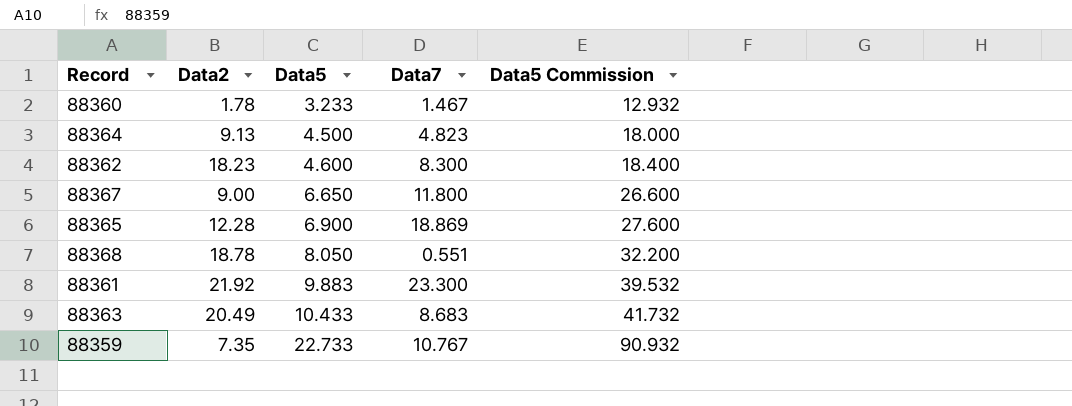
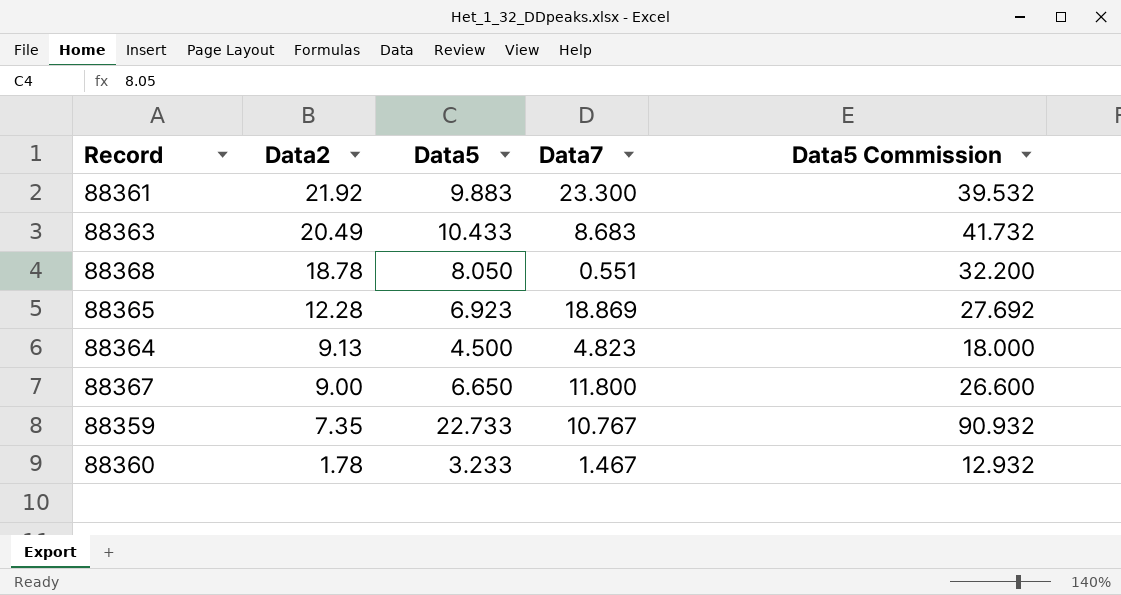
row order: Data5 ascending -> Data2 descending
row 88362: 18.23 | 4.600 | 8.300 | 18.400 -> none
88365 | Data5: 6.900 -> 6.923
88365 | Data5 Commission: 27.600 -> 27.692

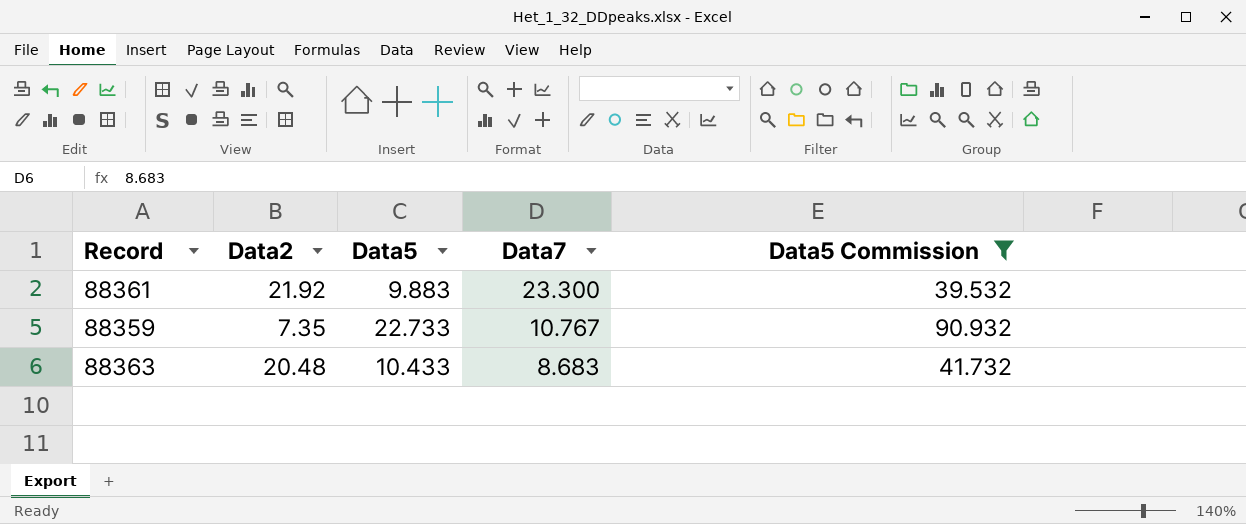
filter: none -> Data5 Commission >= 39.532
row order: Data2 descending -> Data7 descending
88363 | Data2: 20.49 -> 20.48

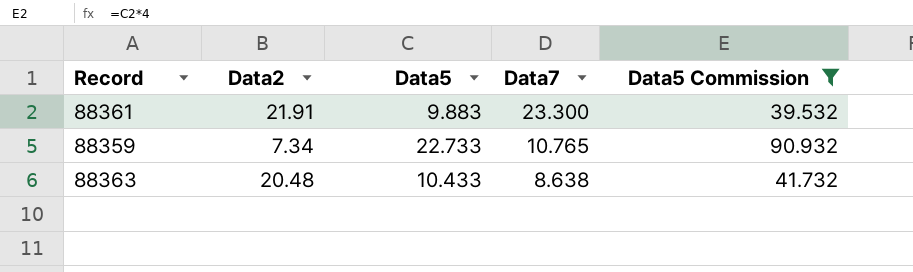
88361 | Data2: 21.92 -> 21.91
88359 | Data2: 7.35 -> 7.34
88359 | Data7: 10.767 -> 10.765
88363 | Data7: 8.683 -> 8.638

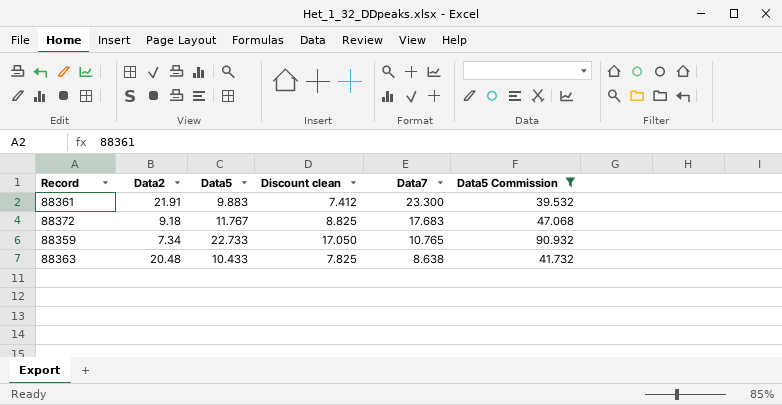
column Discount clean | formula: none -> [Data5] * 0.75
row 88372: none -> 9.18 | 11.767 | 8.825 | 17.683 | 47.068

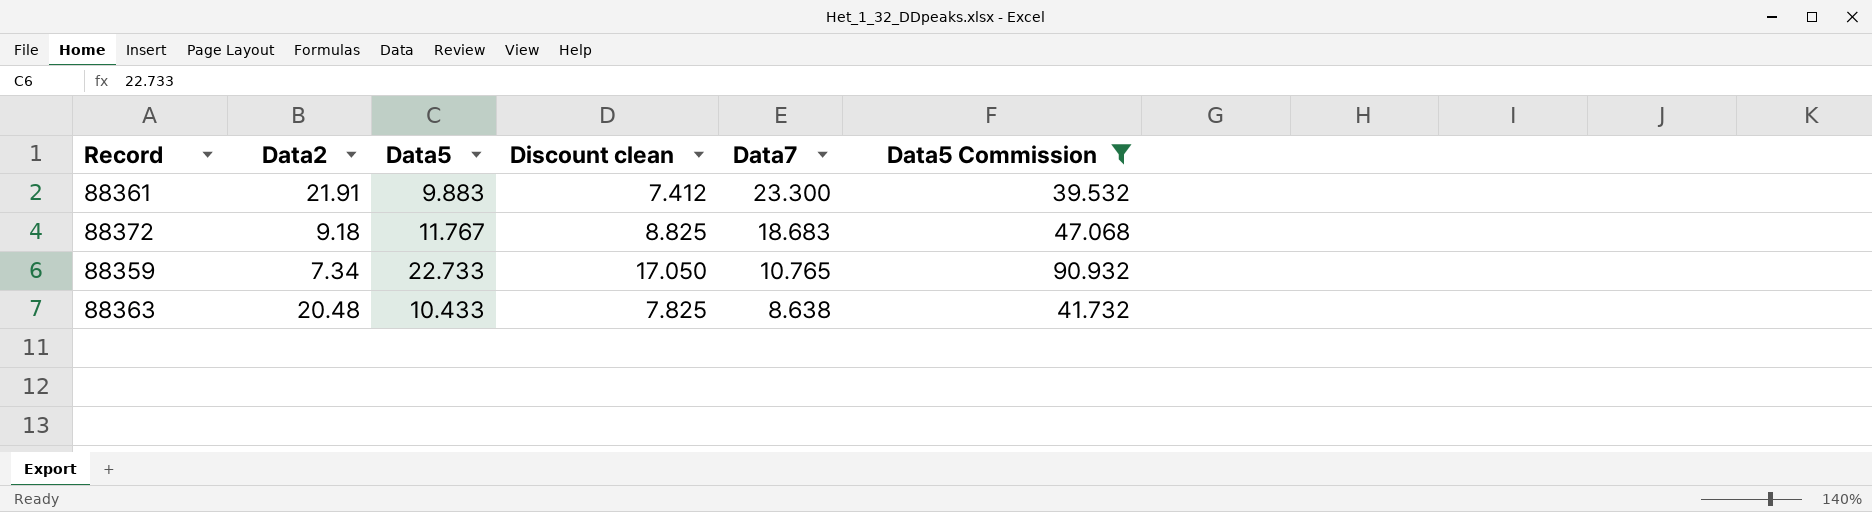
88372 | Data7: 17.683 -> 18.683

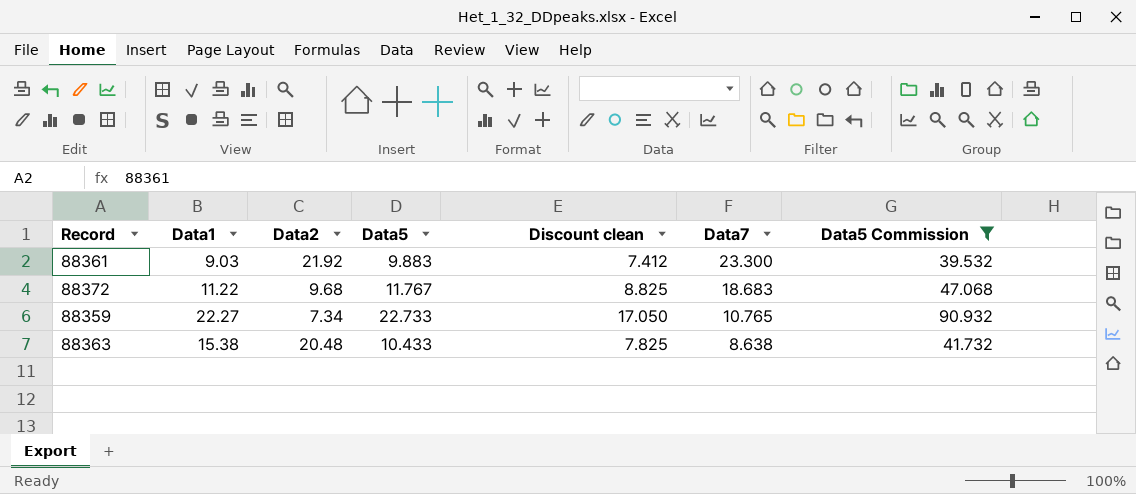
column Data1 | position: none -> 2
88361 | Data2: 21.91 -> 21.92
88372 | Data2: 9.18 -> 9.68

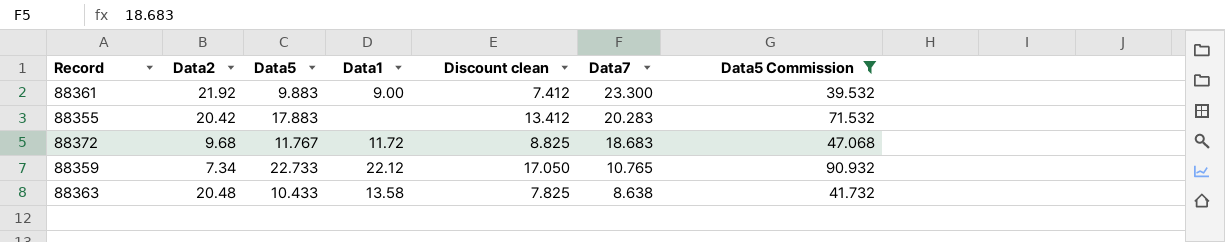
column Data1 | position: 2 -> 4
88361 | Data1: 9.03 -> 9.00
row 88355: none -> 20.42 | 17.883 | none | 13.412 | 20.283 | 71.532
88372 | Data1: 11.22 -> 11.72
88359 | Data1: 22.27 -> 22.12
88363 | Data1: 15.38 -> 13.58

